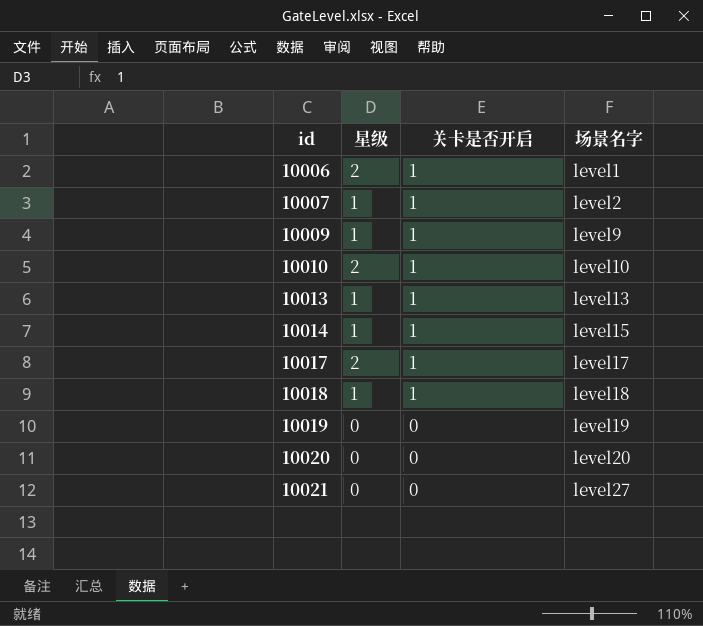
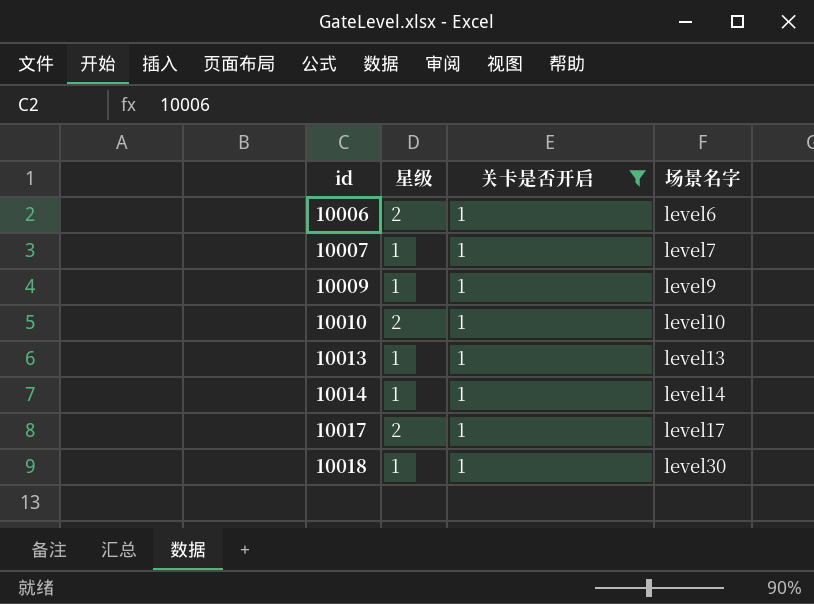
filter: none -> 关卡是否开启 = 1
10006 | 场景名字: level1 -> level6
10007 | 场景名字: level2 -> level7
10014 | 场景名字: level15 -> level14
10018 | 场景名字: level18 -> level30

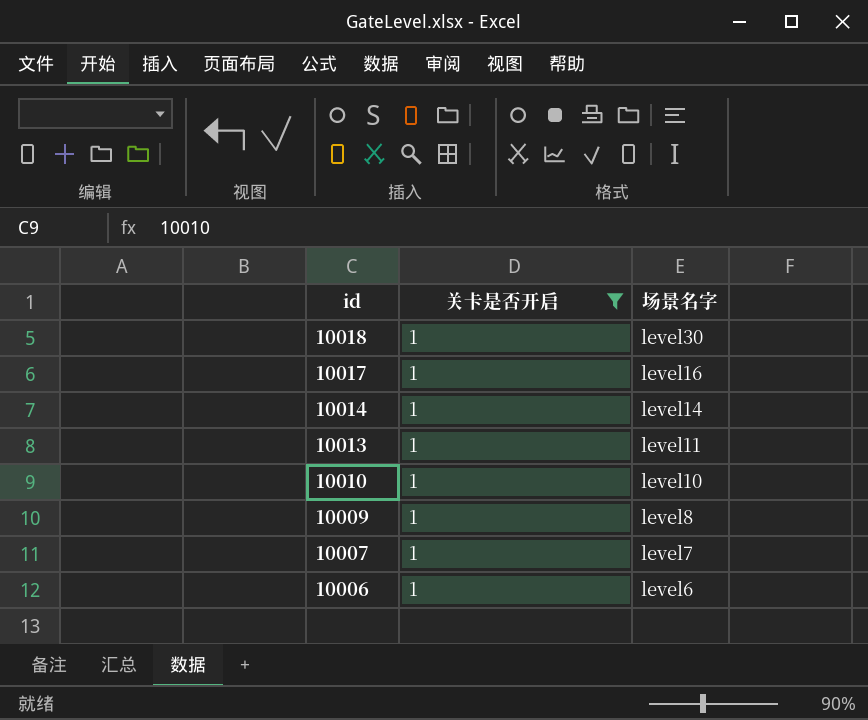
row order: id ascending -> id descending
column 星级 | position: 2 -> none
10017 | 场景名字: level17 -> level16
10013 | 场景名字: level13 -> level11
10009 | 场景名字: level9 -> level8

